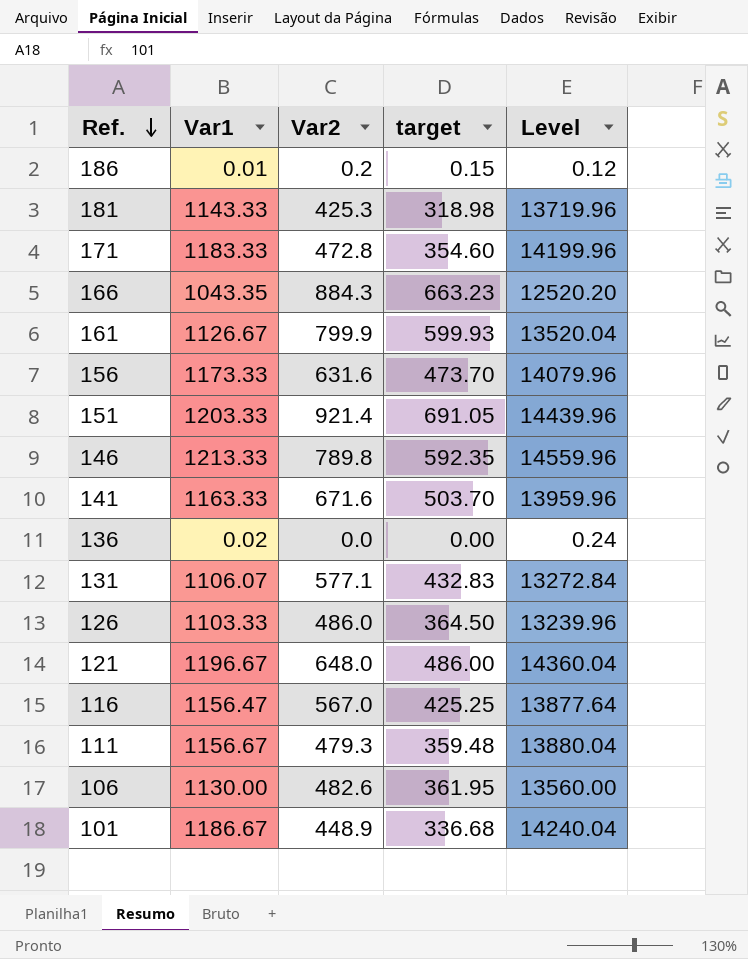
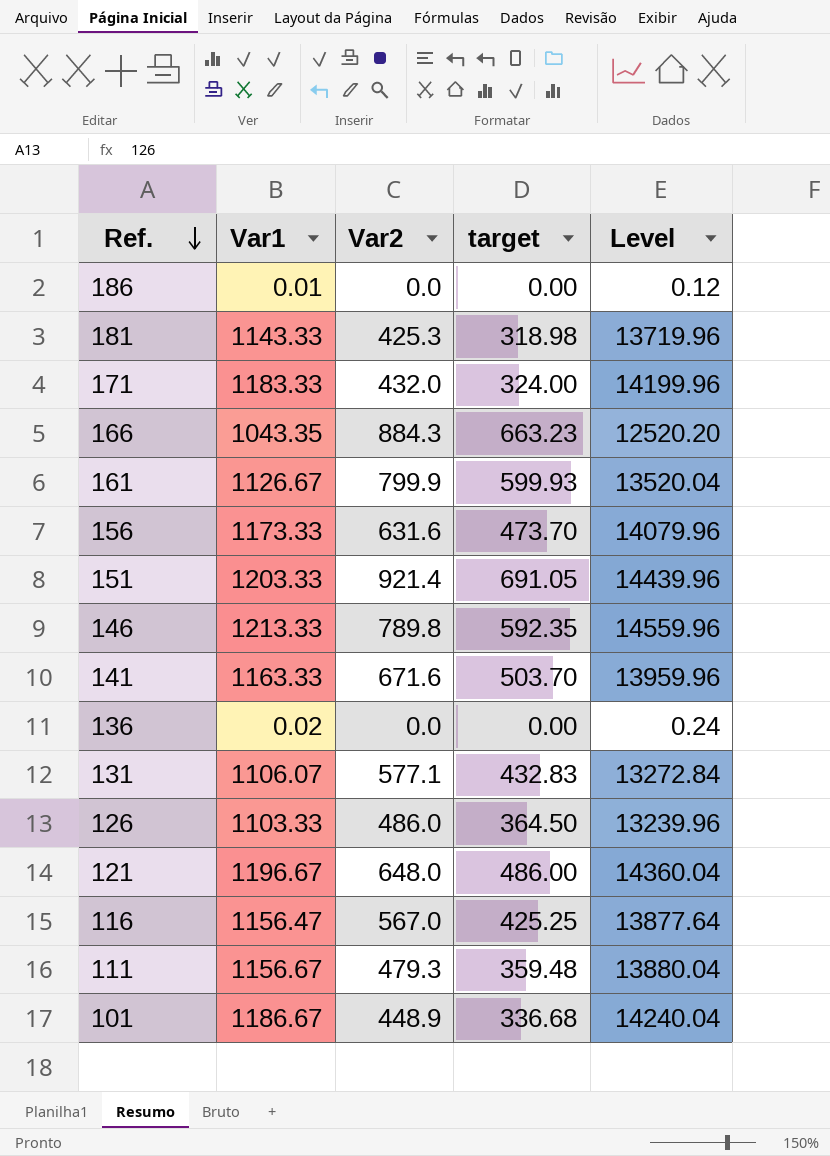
row 106: 1130.00 | 482.6 | 361.95 | 13560.00 -> none
186 | Var2: 0.2 -> 0.0
186 | target: 0.15 -> 0.00
171 | Var2: 472.8 -> 432.0
171 | target: 354.60 -> 324.00

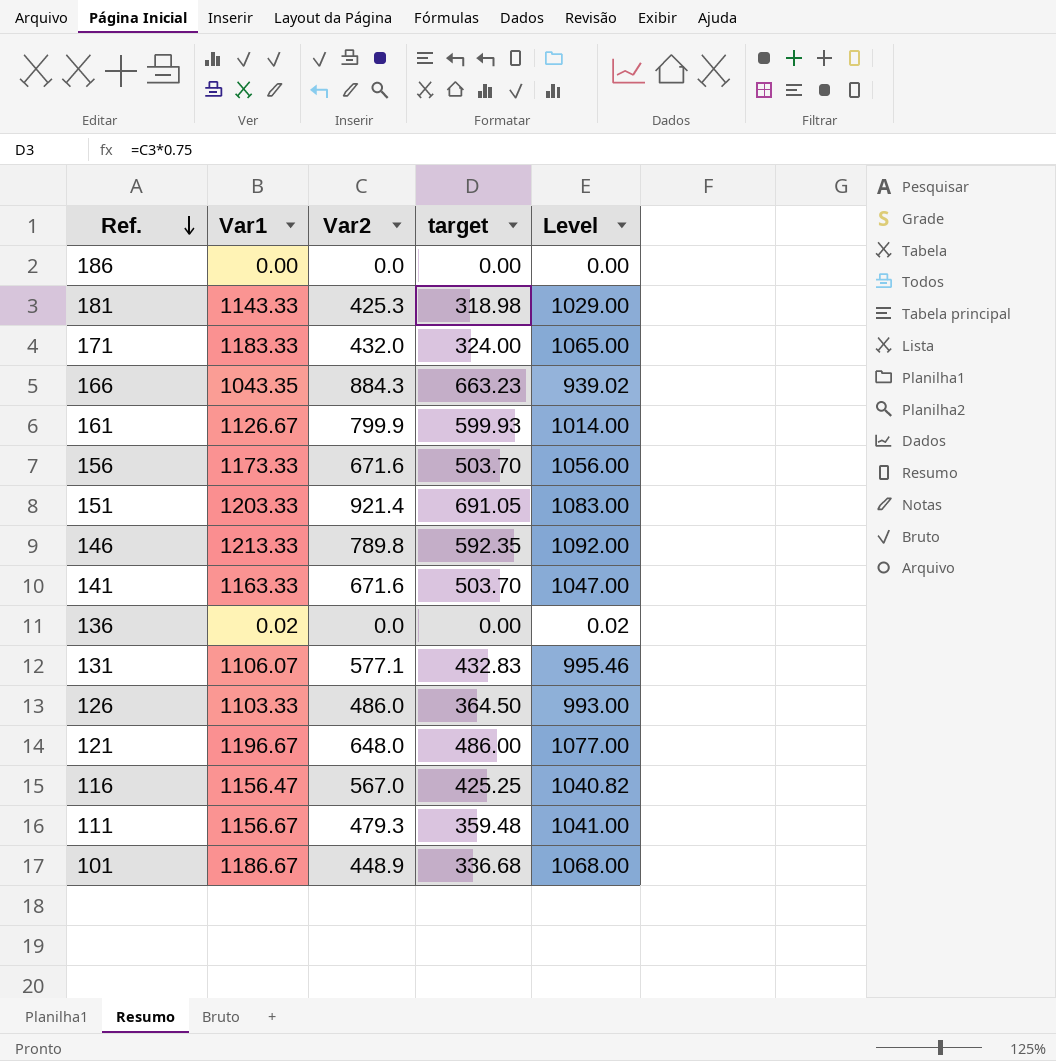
column Level | formula: [Var1] * 12 -> [Var1] * 0.9
186 | Var1: 0.01 -> 0.00
156 | Var2: 631.6 -> 671.6
156 | target: 473.70 -> 503.70

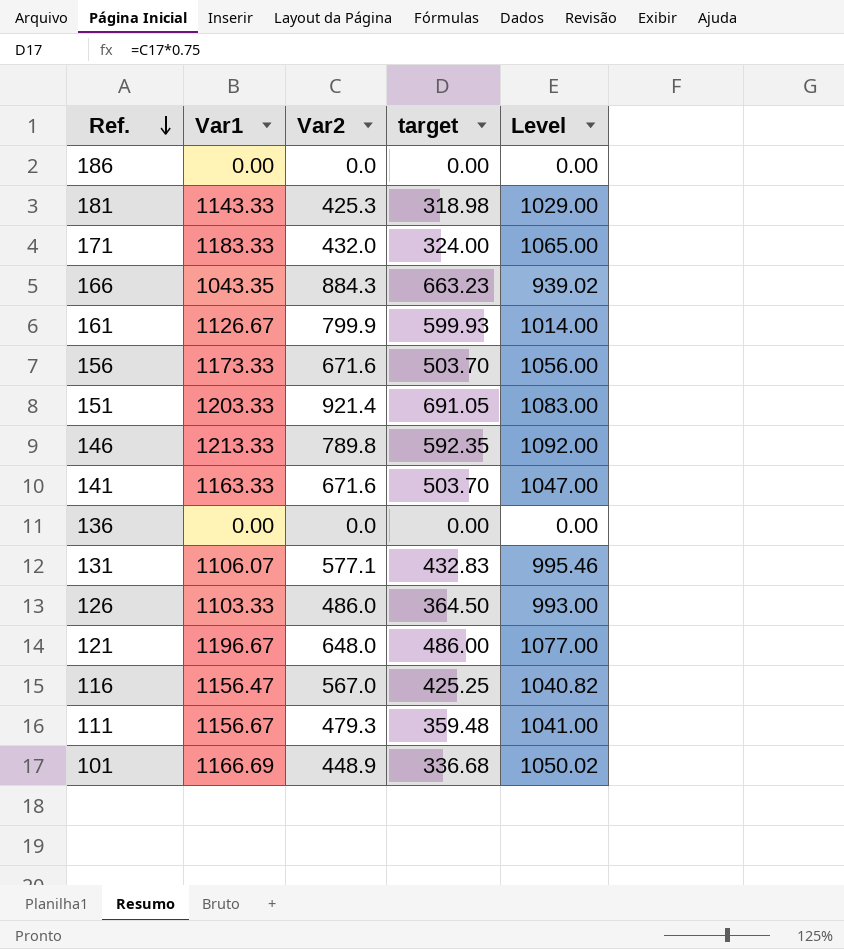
136 | Var1: 0.02 -> 0.00
136 | Level: 0.02 -> 0.00
101 | Var1: 1186.67 -> 1166.69
101 | Level: 1068.00 -> 1050.02

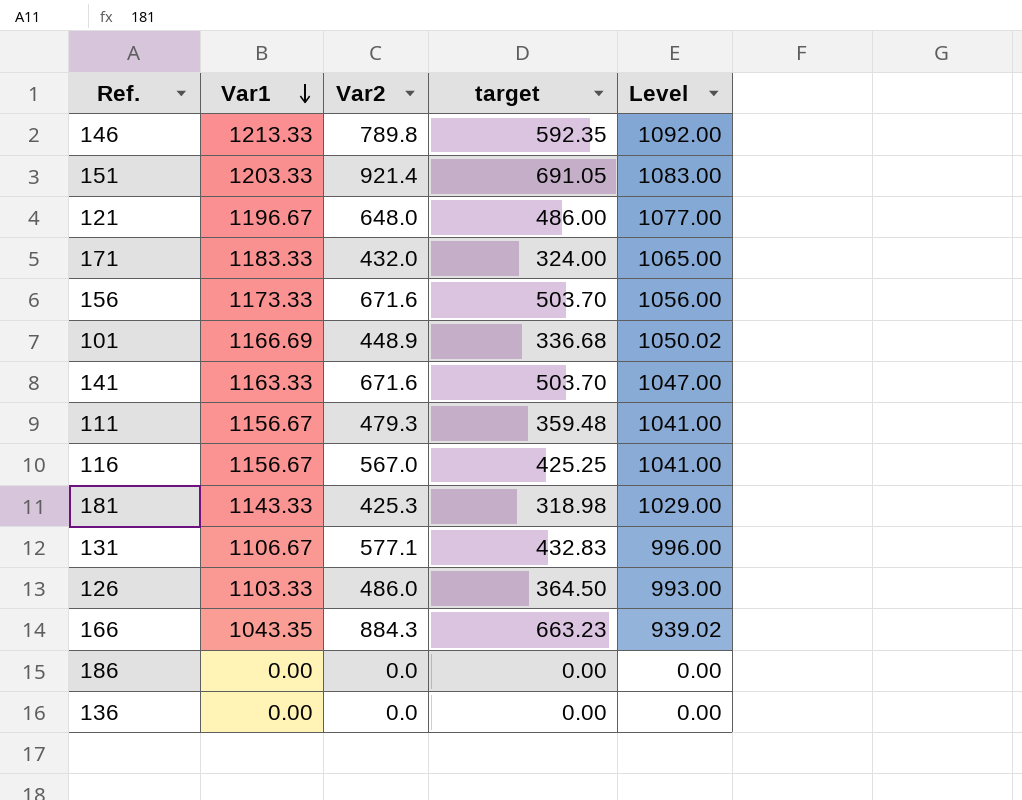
row order: Ref. descending -> Var1 descending
row 161: 1126.67 | 799.9 | 599.93 | 1014.00 -> none
116 | Var1: 1156.47 -> 1156.67
116 | Level: 1040.82 -> 1041.00
131 | Var1: 1106.07 -> 1106.67
131 | Level: 995.46 -> 996.00

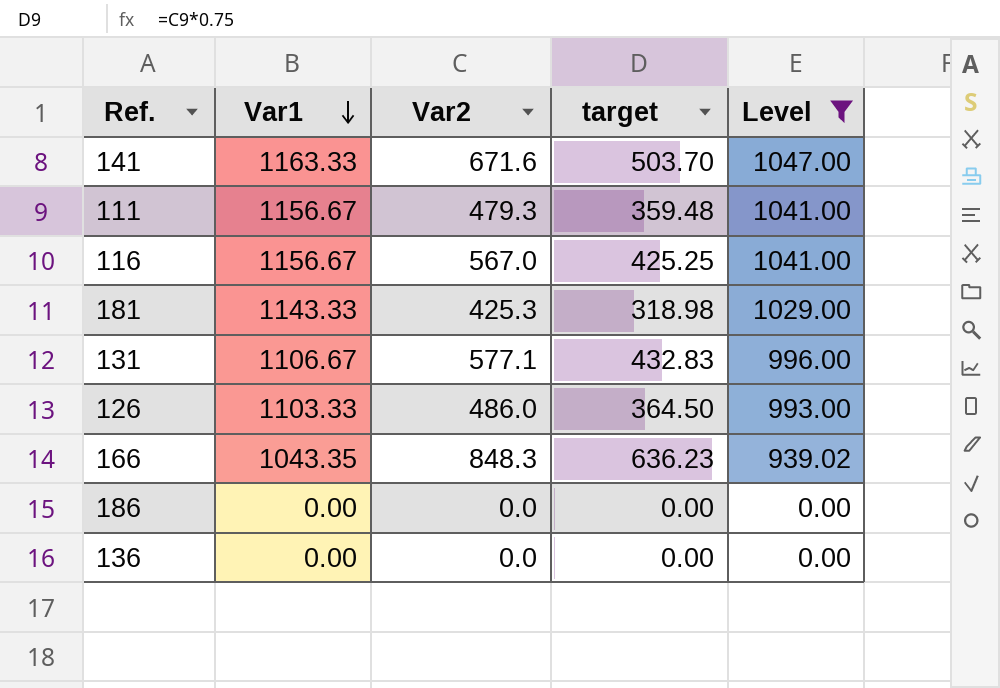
filter: none -> Level <= 1047.00
166 | Var2: 884.3 -> 848.3
166 | target: 663.23 -> 636.23

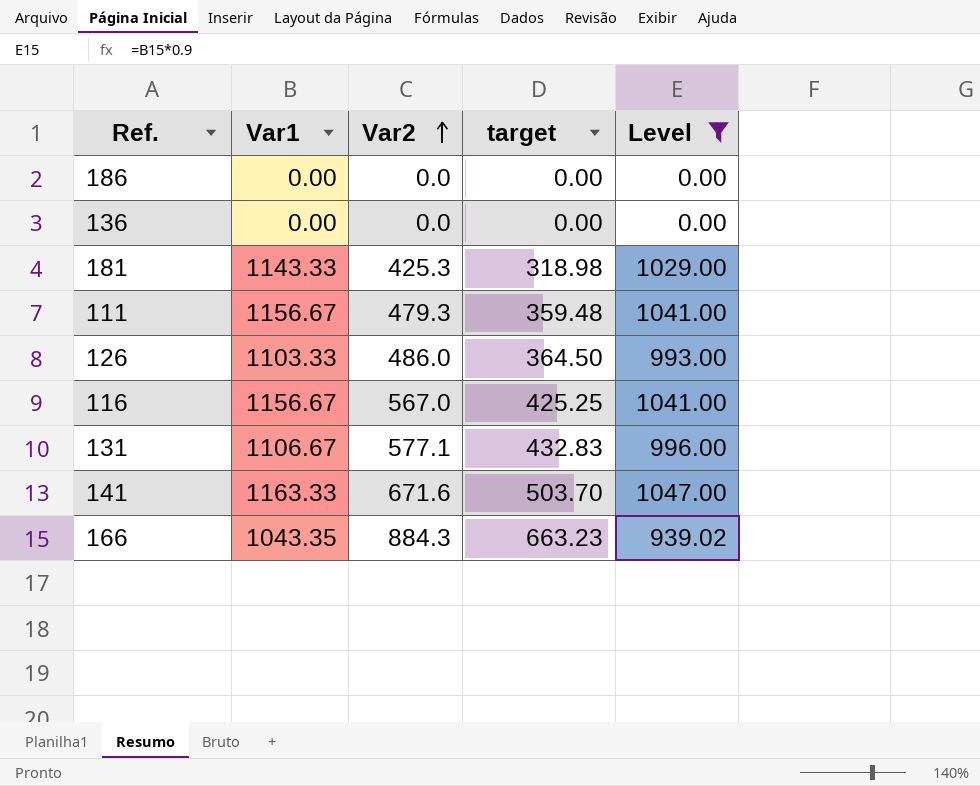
row order: Var1 descending -> Var2 ascending
166 | Var2: 848.3 -> 884.3
166 | target: 636.23 -> 663.23

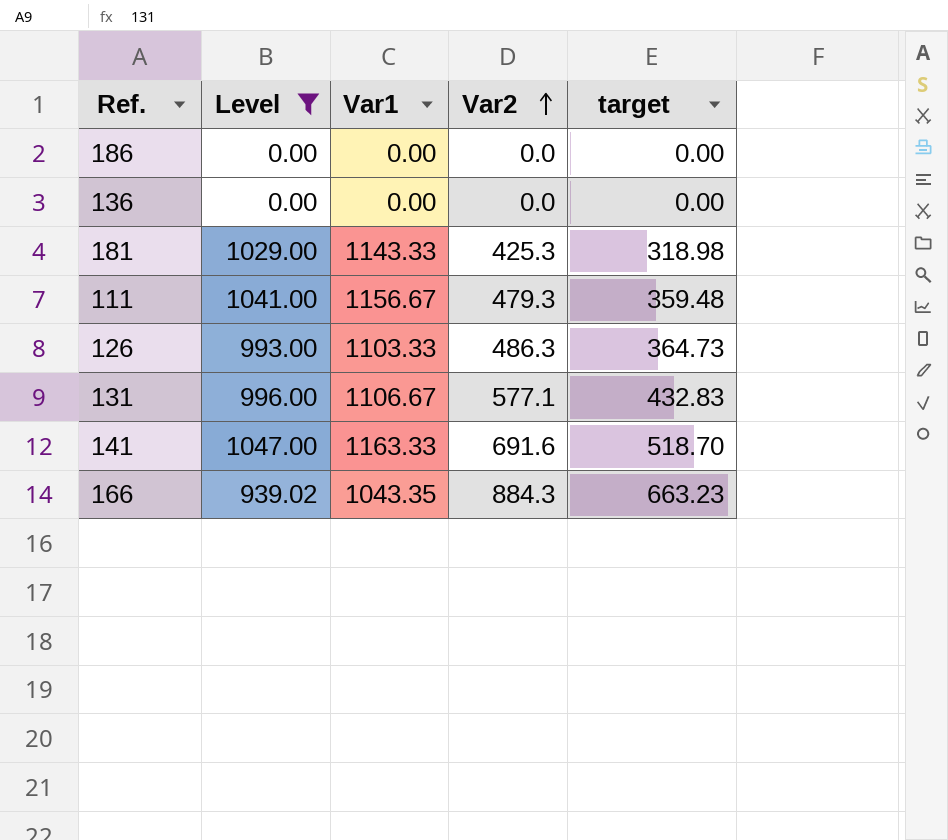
column Level | position: 5 -> 2
row 116: 1156.67 | 567.0 | 425.25 | 1041.00 -> none
126 | Var2: 486.0 -> 486.3
126 | target: 364.50 -> 364.73
141 | Var2: 671.6 -> 691.6
141 | target: 503.70 -> 518.70

